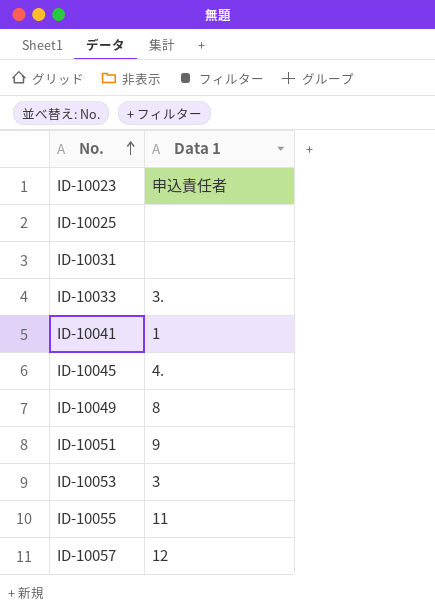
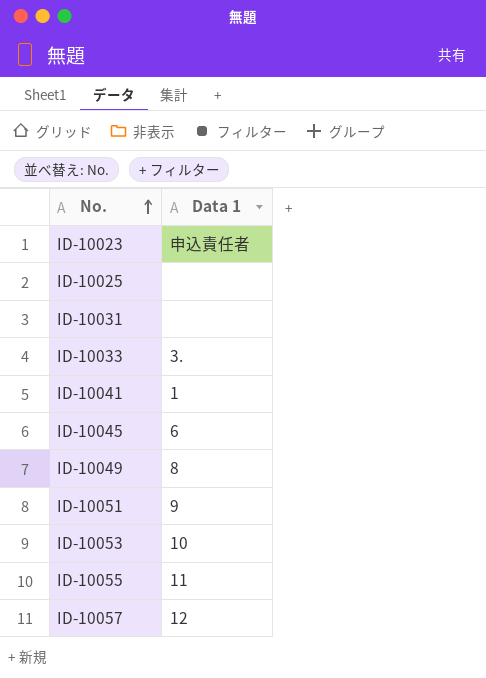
ID-10045 | Data 1: 4. -> 6
ID-10053 | Data 1: 3 -> 10

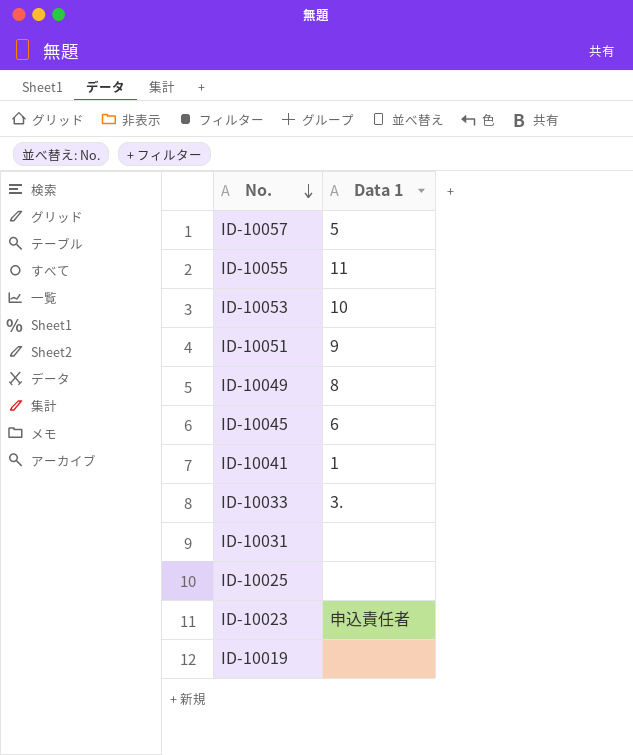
row order: No. ascending -> No. descending
ID-10057 | Data 1: 12 -> 5
row ID-10019: none -> none

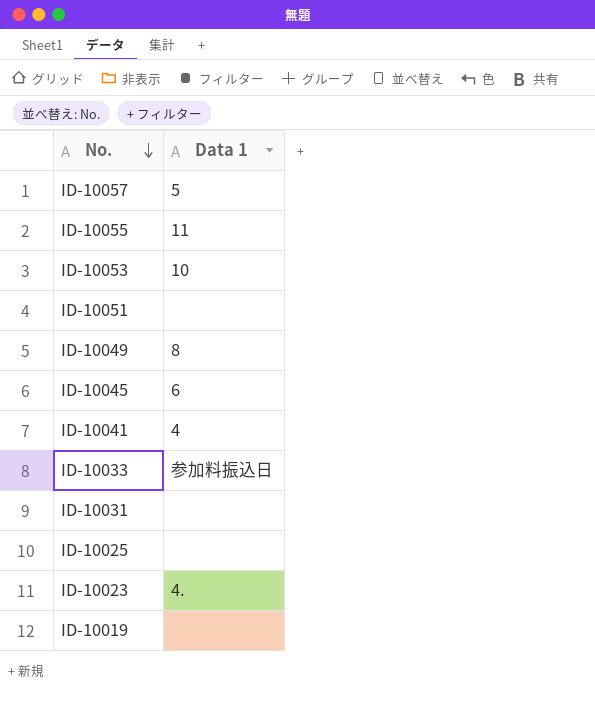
ID-10051 | Data 1: 9 -> none
ID-10041 | Data 1: 1 -> 4
ID-10033 | Data 1: 3. -> 参加料振込日
ID-10023 | Data 1: 申込責任者 -> 4.

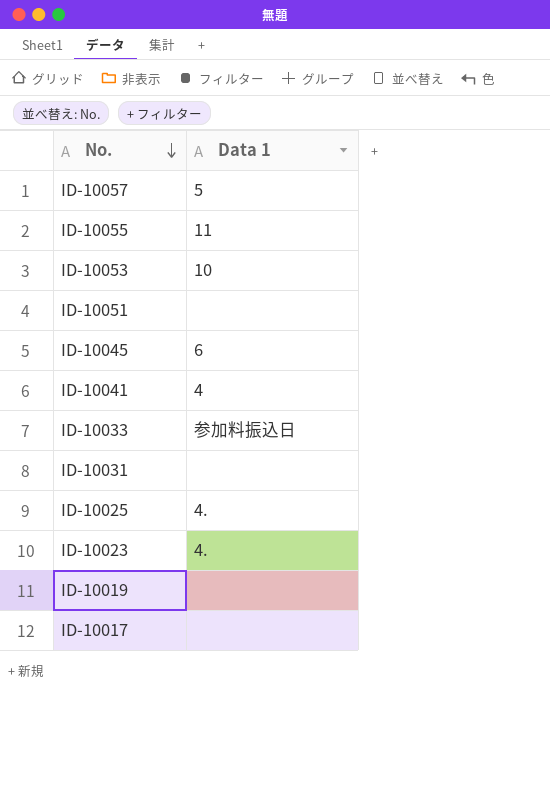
row ID-10049: 8 -> none
ID-10025 | Data 1: none -> 4.
row ID-10017: none -> none

